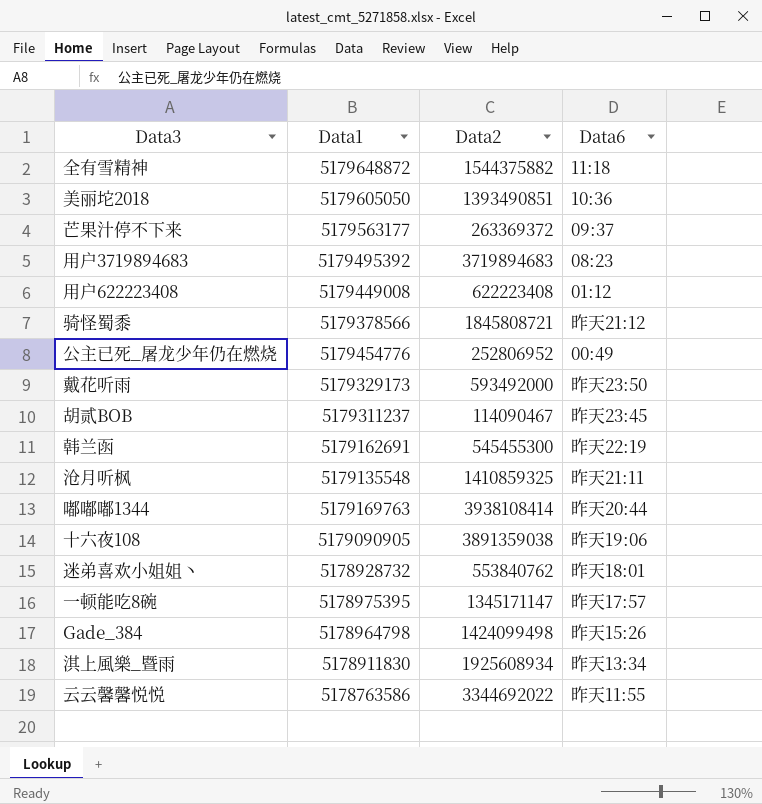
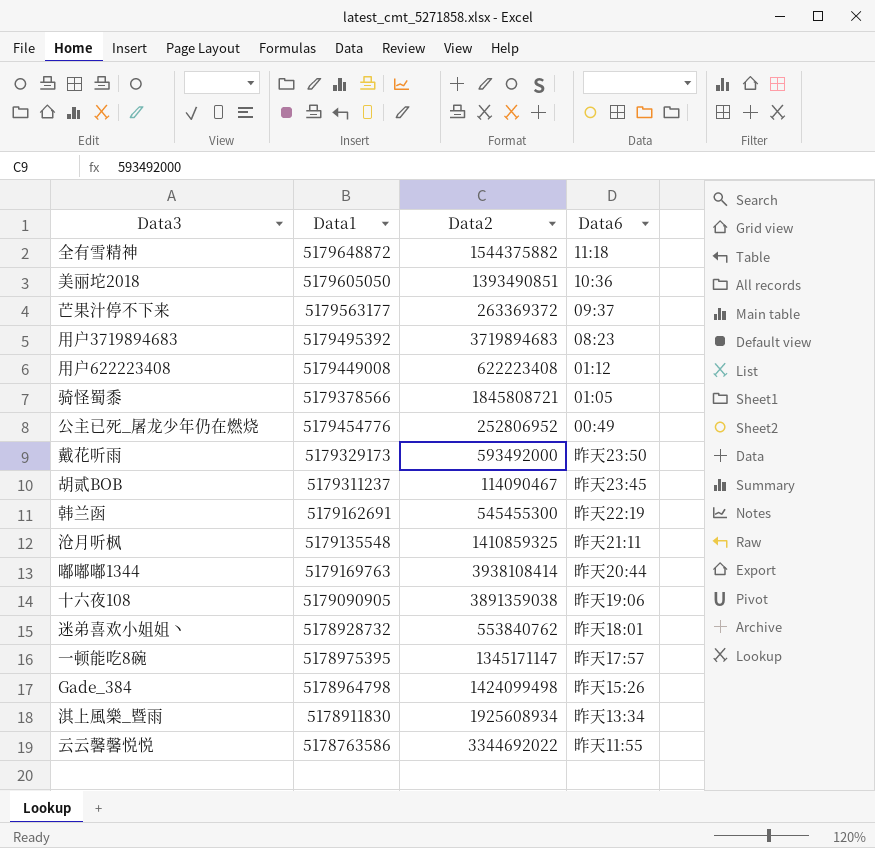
骑怪蜀黍 | Data6: 昨天21:12 -> 01:05

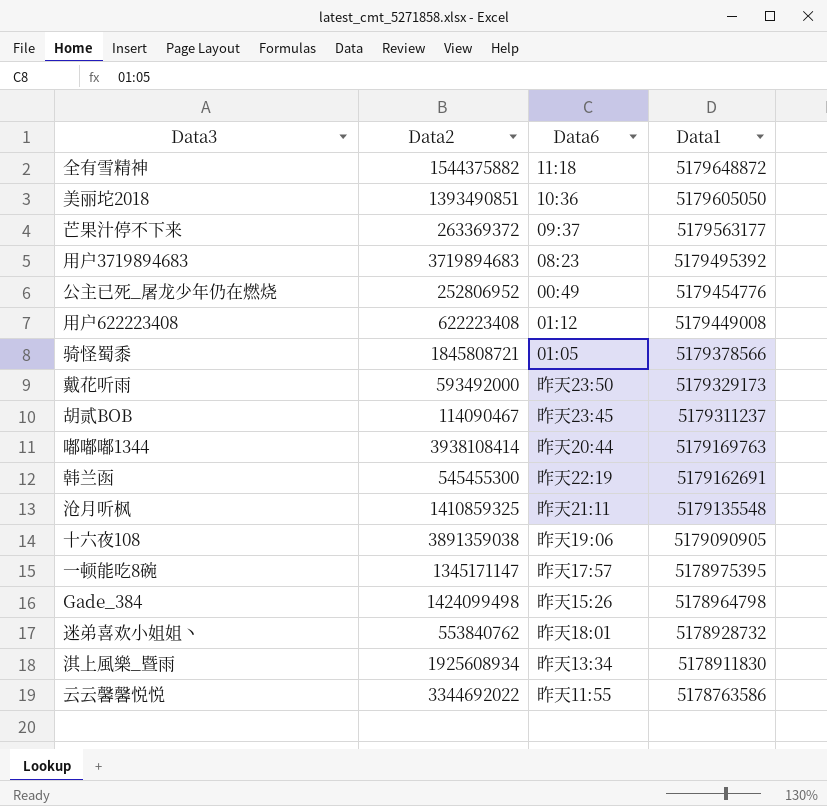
row order: none -> Data1 descending
column Data1 | position: 2 -> 4

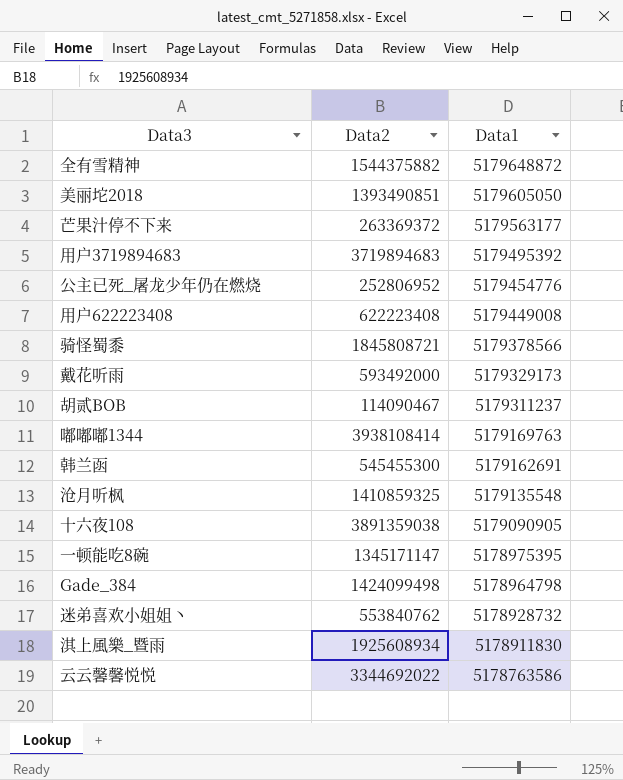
column Data6 | position: 3 -> none

